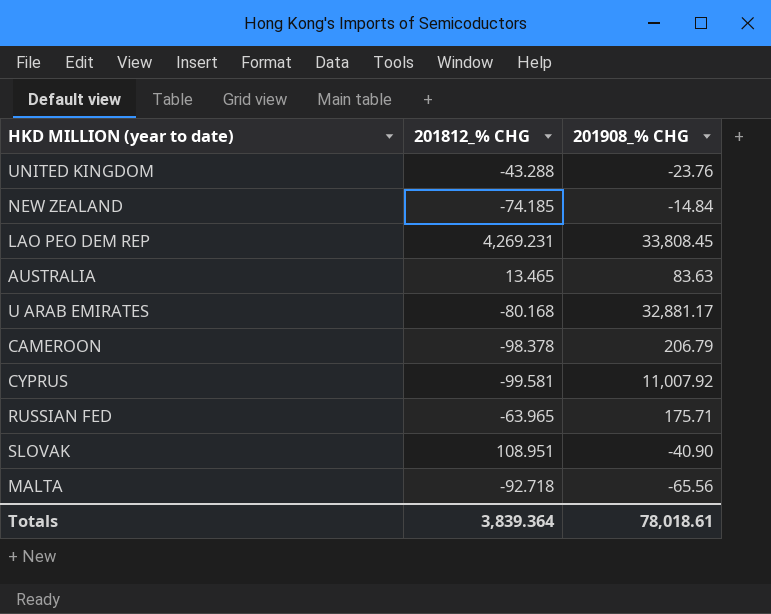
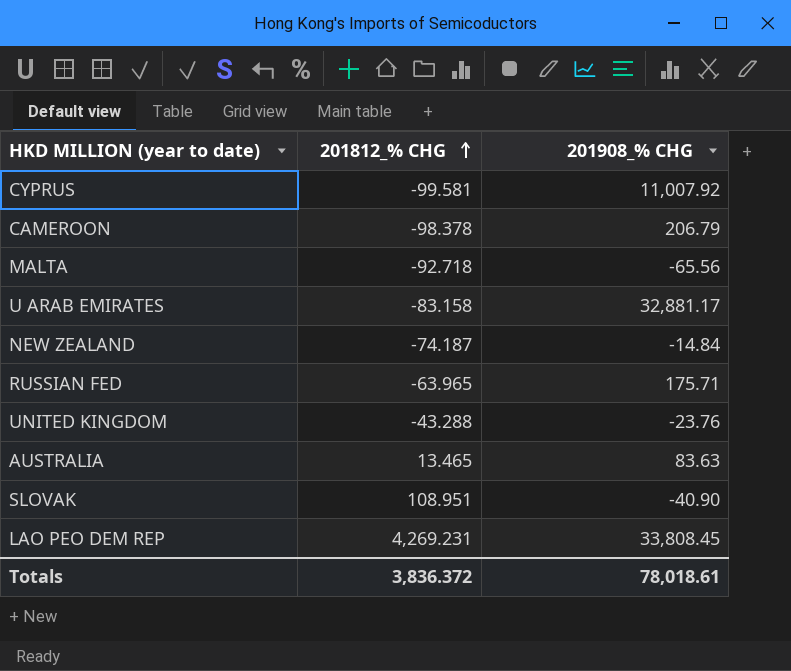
row order: none -> 201812_% CHG ascending
U ARAB EMIRATES | 201812_% CHG: -80.168 -> -83.158
NEW ZEALAND | 201812_% CHG: -74.185 -> -74.187
Totals | 201812_% CHG: 3,839.364 -> 3,836.372

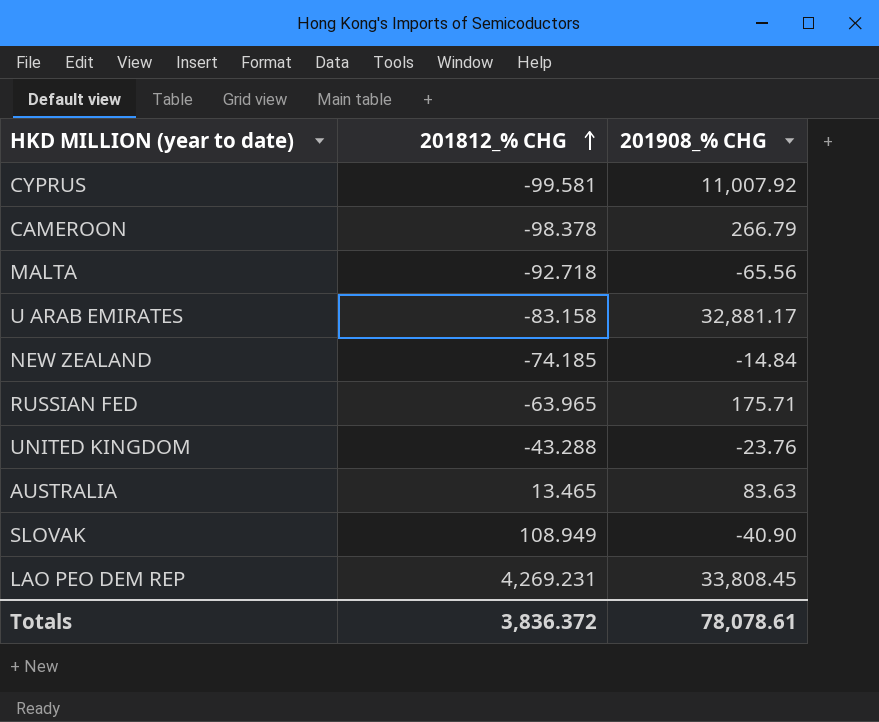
CAMEROON | 201908_% CHG: 206.79 -> 266.79
NEW ZEALAND | 201812_% CHG: -74.187 -> -74.185
SLOVAK | 201812_% CHG: 108.951 -> 108.949
Totals | 201908_% CHG: 78,018.61 -> 78,078.61

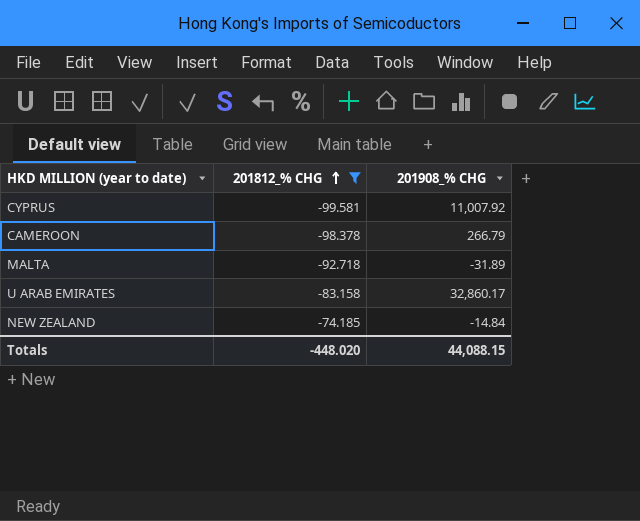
filter: none -> 201812_% CHG <= -74.185
MALTA | 201908_% CHG: -65.56 -> -31.89
U ARAB EMIRATES | 201908_% CHG: 32,881.17 -> 32,860.17
Totals | 201812_% CHG: 3,836.372 -> -448.020
Totals | 201908_% CHG: 78,078.61 -> 44,088.15

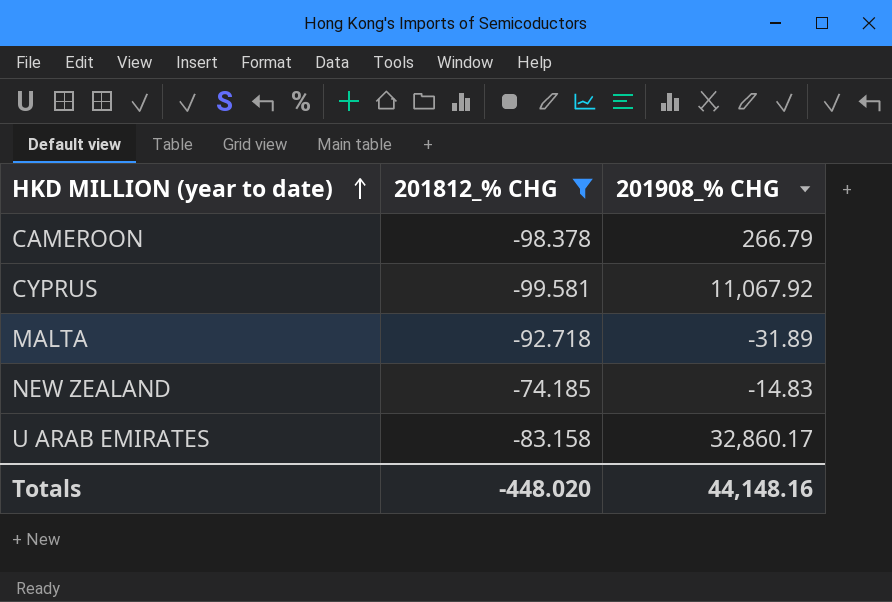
row order: 201812_% CHG ascending -> HKD MILLION (year to date) ascending
CYPRUS | 201908_% CHG: 11,007.92 -> 11,067.92
NEW ZEALAND | 201908_% CHG: -14.84 -> -14.83
Totals | 201908_% CHG: 44,088.15 -> 44,148.16

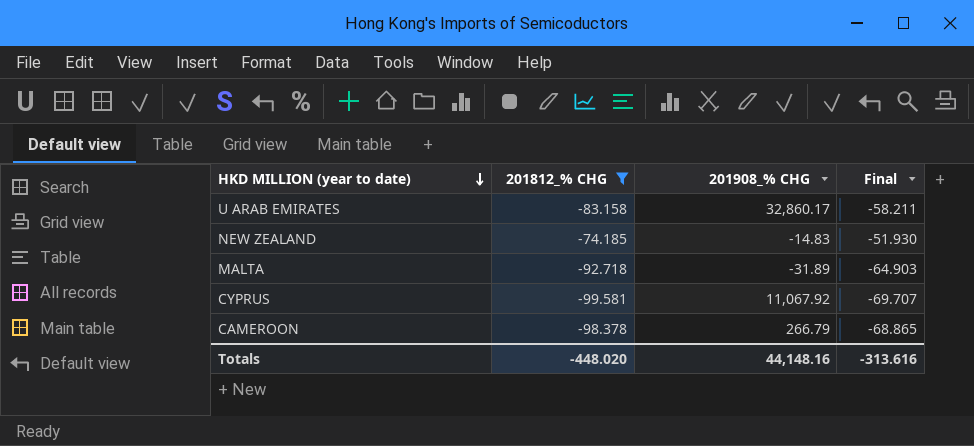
row order: HKD MILLION (year to date) ascending -> HKD MILLION (year to date) descending
column Final | formula: none -> [201812_% CHG] * 0.7

